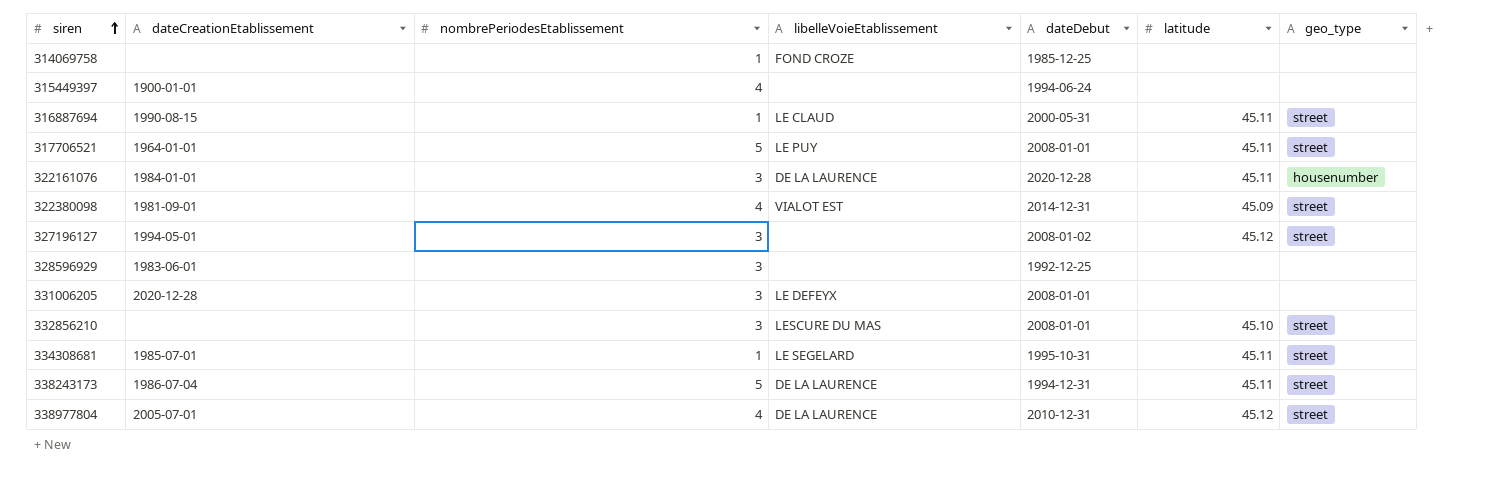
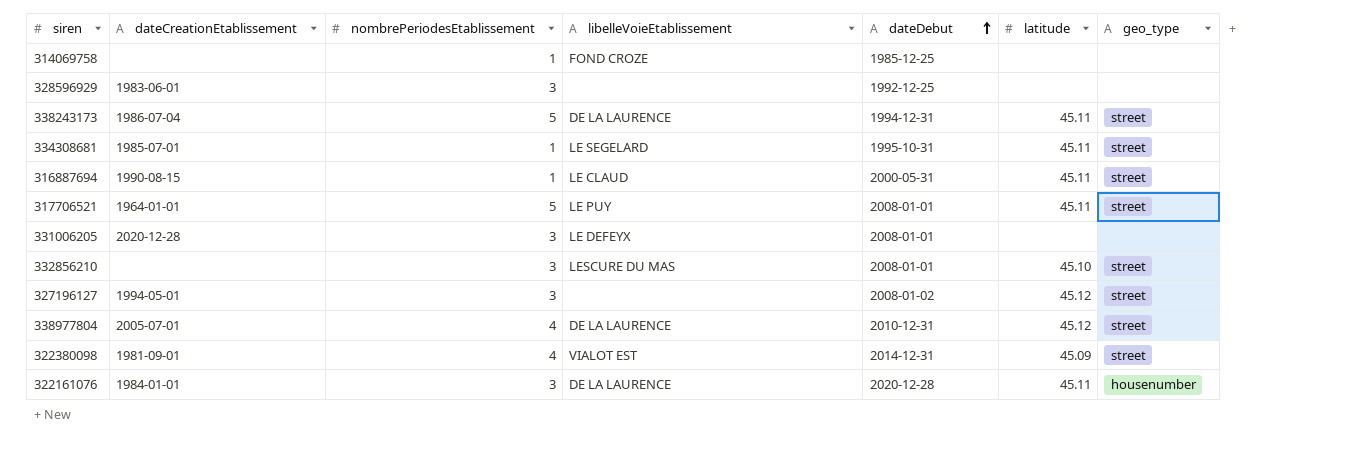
row order: siren ascending -> dateDebut ascending
row 315449397: 1900-01-01 | 4 | none | 1994-06-24 | none | none -> none

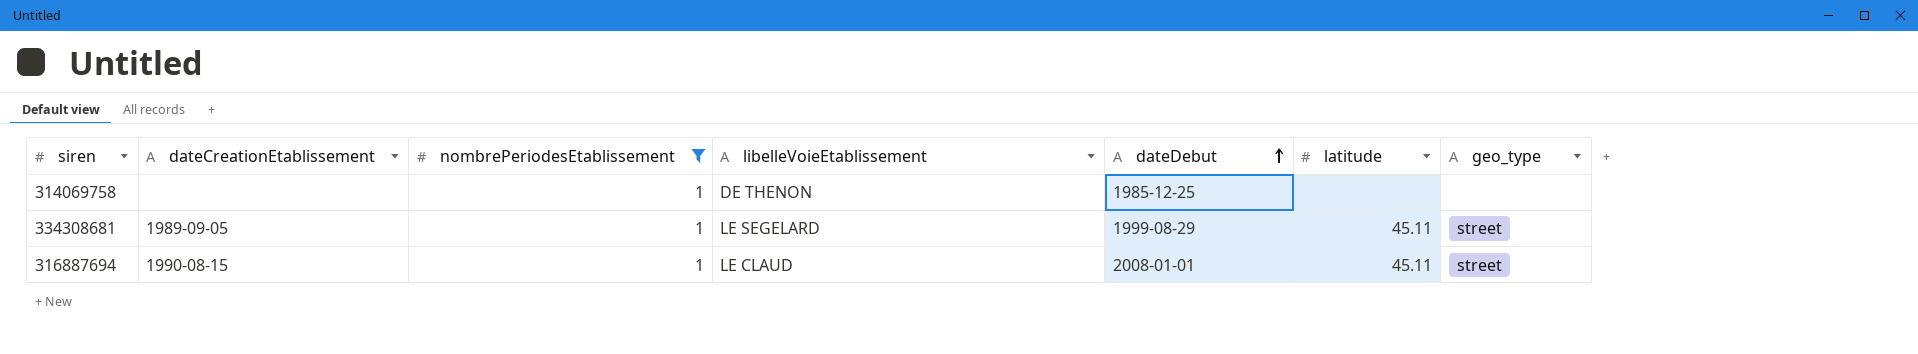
filter: none -> nombrePeriodesEtablissement = 1
314069758 | libelleVoieEtablissement: FOND CROZE -> DE THENON
334308681 | dateCreationEtablissement: 1985-07-01 -> 1989-09-05
334308681 | dateDebut: 1995-10-31 -> 1999-08-29
316887694 | dateDebut: 2000-05-31 -> 2008-01-01

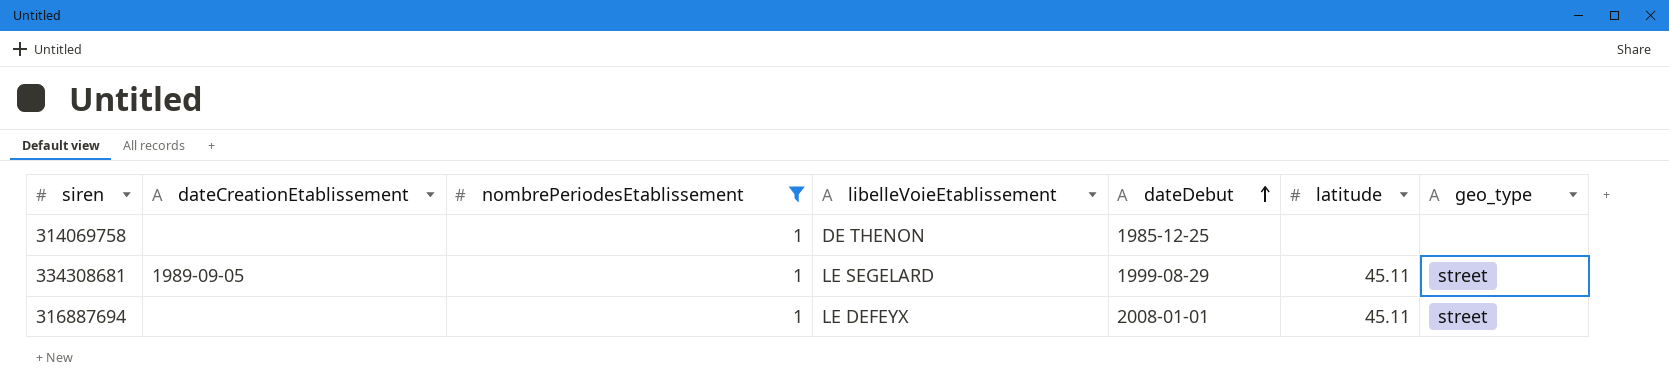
316887694 | dateCreationEtablissement: 1990-08-15 -> none
316887694 | libelleVoieEtablissement: LE CLAUD -> LE DEFEYX

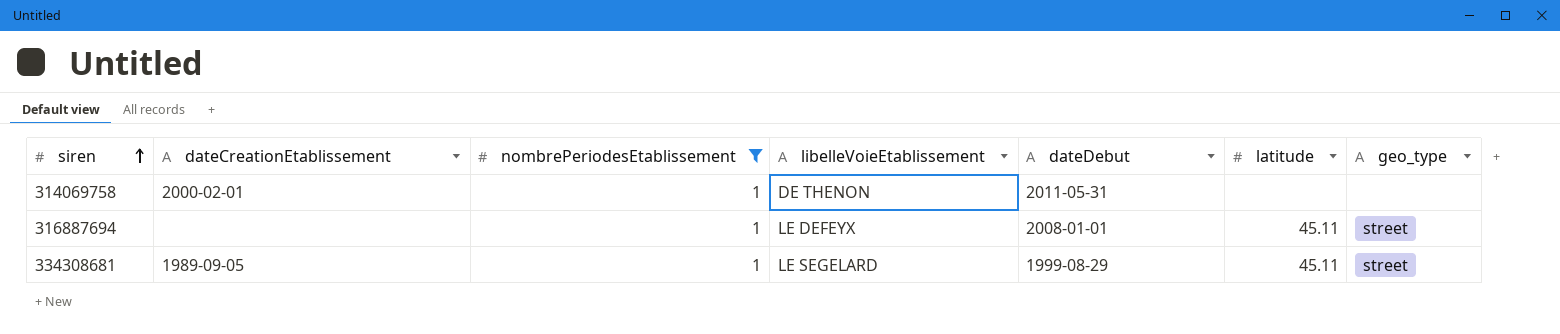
row order: dateDebut ascending -> siren ascending
314069758 | dateCreationEtablissement: none -> 2000-02-01
314069758 | dateDebut: 1985-12-25 -> 2011-05-31

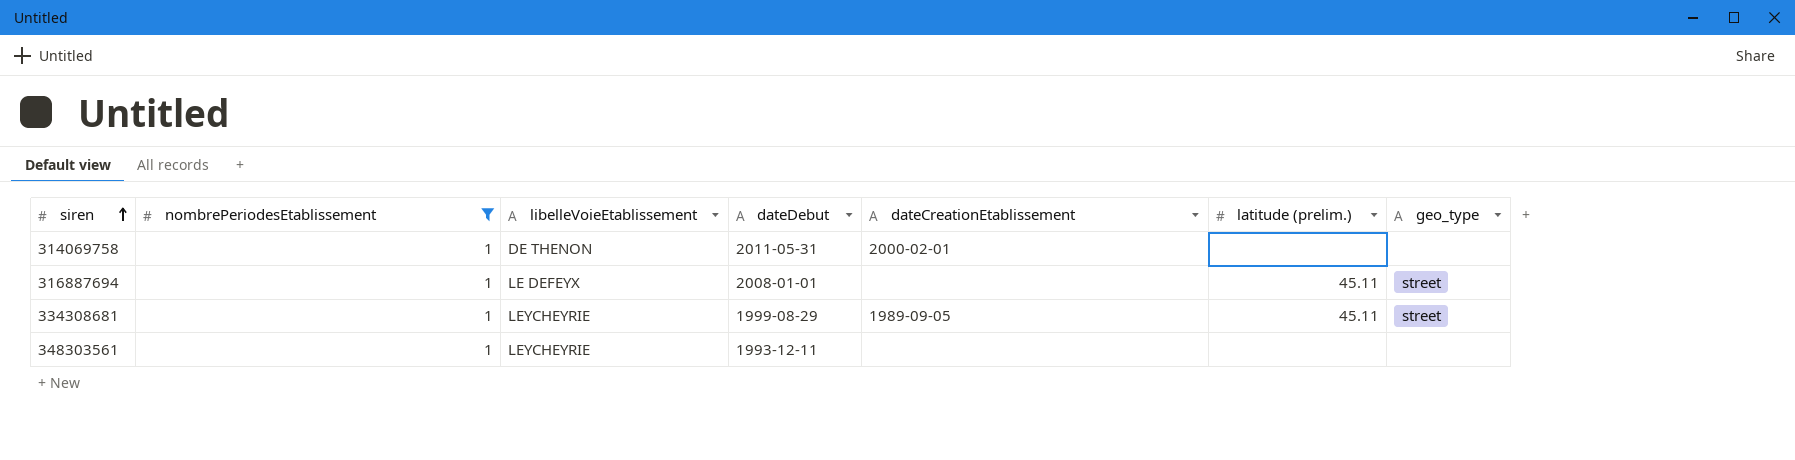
column dateCreationEtablissement | position: 2 -> 5
column name: latitude -> latitude (prelim.)
334308681 | libelleVoieEtablissement: LE SEGELARD -> LEYCHEYRIE
row 348303561: none -> 1 | LEYCHEYRIE | 1993-12-11 | none | none | none

